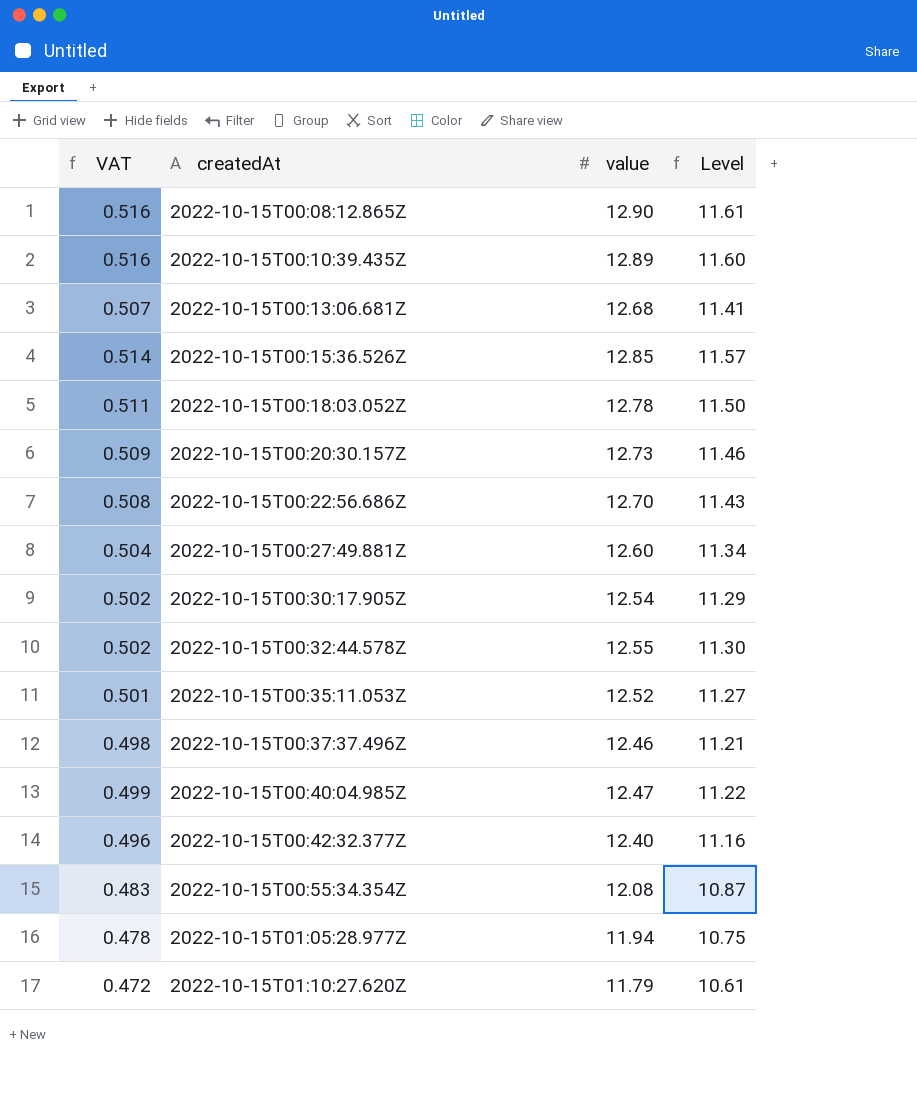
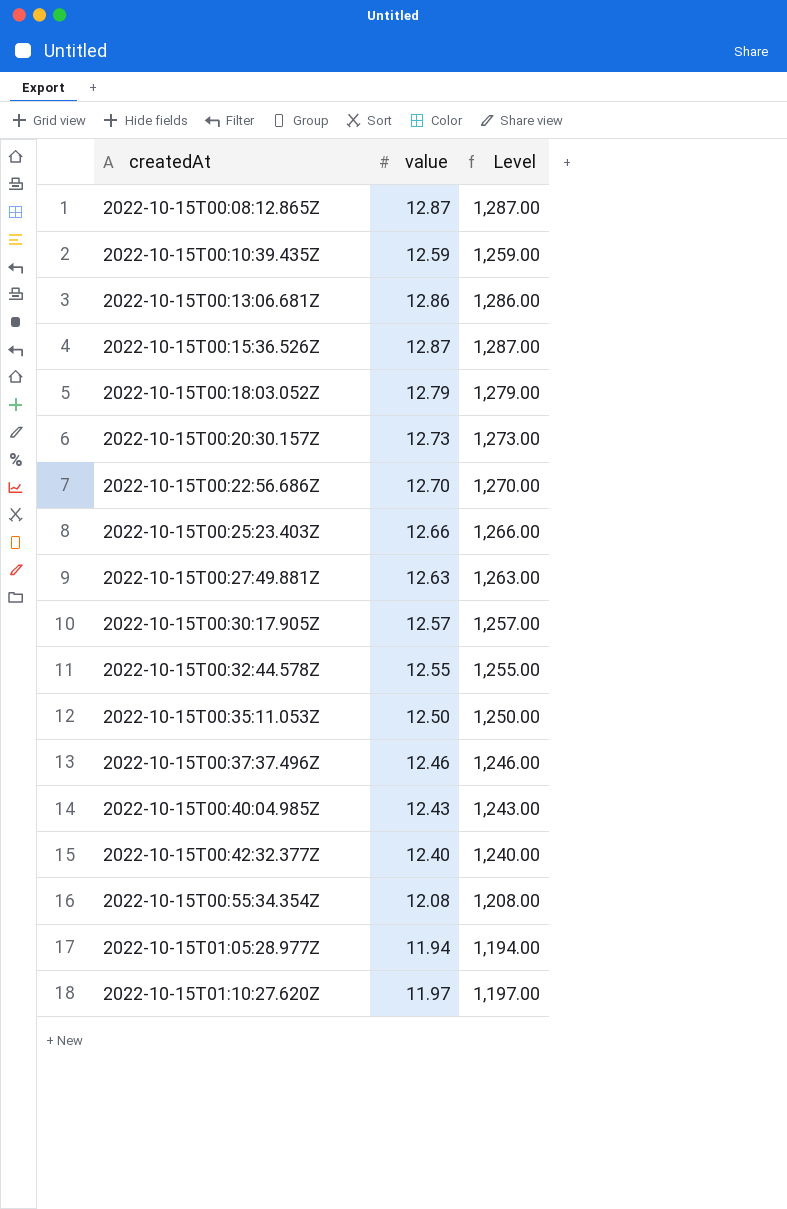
column VAT | formula: [value] * 0.04 -> none
column Level | formula: [value] * 0.9 -> [value] * 100
2022-10-15T00:08:12.865Z | value: 12.90 -> 12.87
2022-10-15T00:10:39.435Z | value: 12.89 -> 12.59
2022-10-15T00:13:06.681Z | value: 12.68 -> 12.86
2022-10-15T00:15:36.526Z | value: 12.85 -> 12.87
2022-10-15T00:18:03.052Z | value: 12.78 -> 12.79
row 2022-10-15T00:25:23.403Z: none -> 12.66 | 1,266.00
2022-10-15T00:27:49.881Z | value: 12.60 -> 12.63
2022-10-15T00:30:17.905Z | value: 12.54 -> 12.57
2022-10-15T00:35:11.053Z | value: 12.52 -> 12.50
2022-10-15T00:40:04.985Z | value: 12.47 -> 12.43
2022-10-15T01:10:27.620Z | value: 11.79 -> 11.97

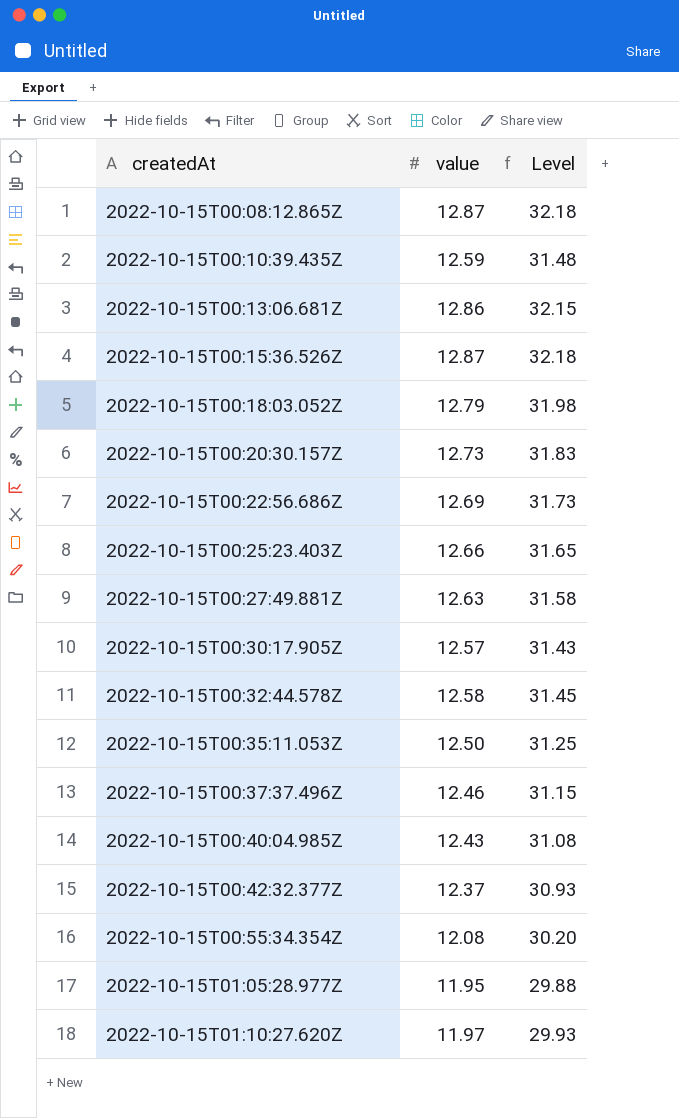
column Level | formula: [value] * 100 -> [value] * 2.5
2022-10-15T00:22:56.686Z | value: 12.70 -> 12.69
2022-10-15T00:32:44.578Z | value: 12.55 -> 12.58
2022-10-15T00:42:32.377Z | value: 12.40 -> 12.37
2022-10-15T01:05:28.977Z | value: 11.94 -> 11.95

